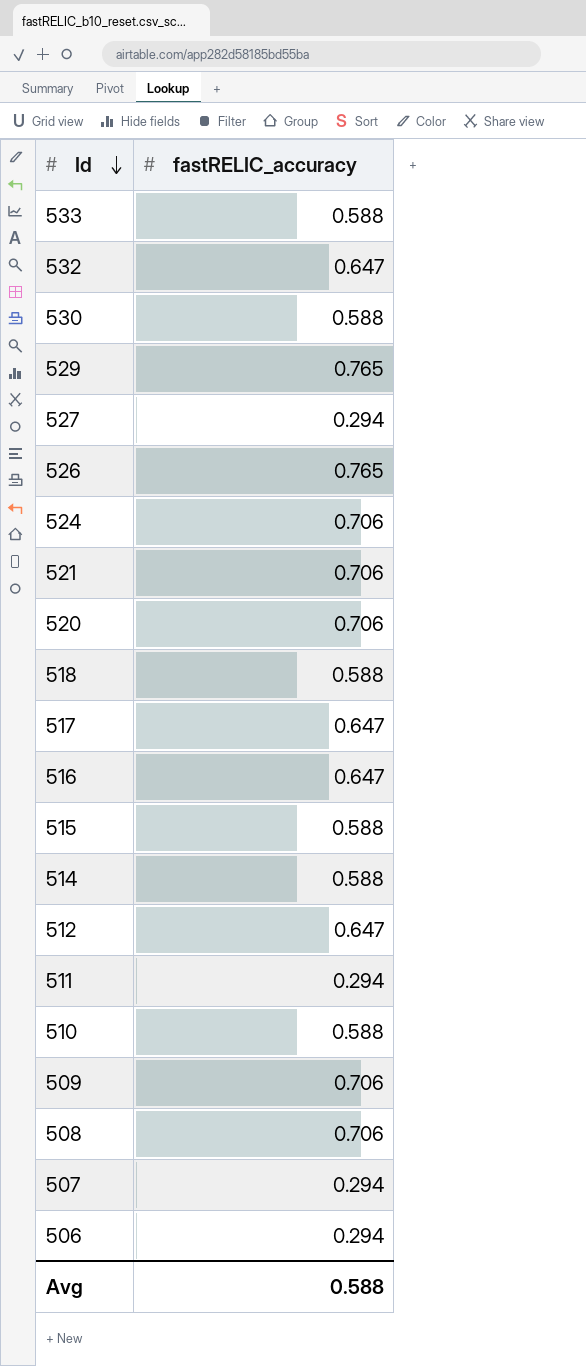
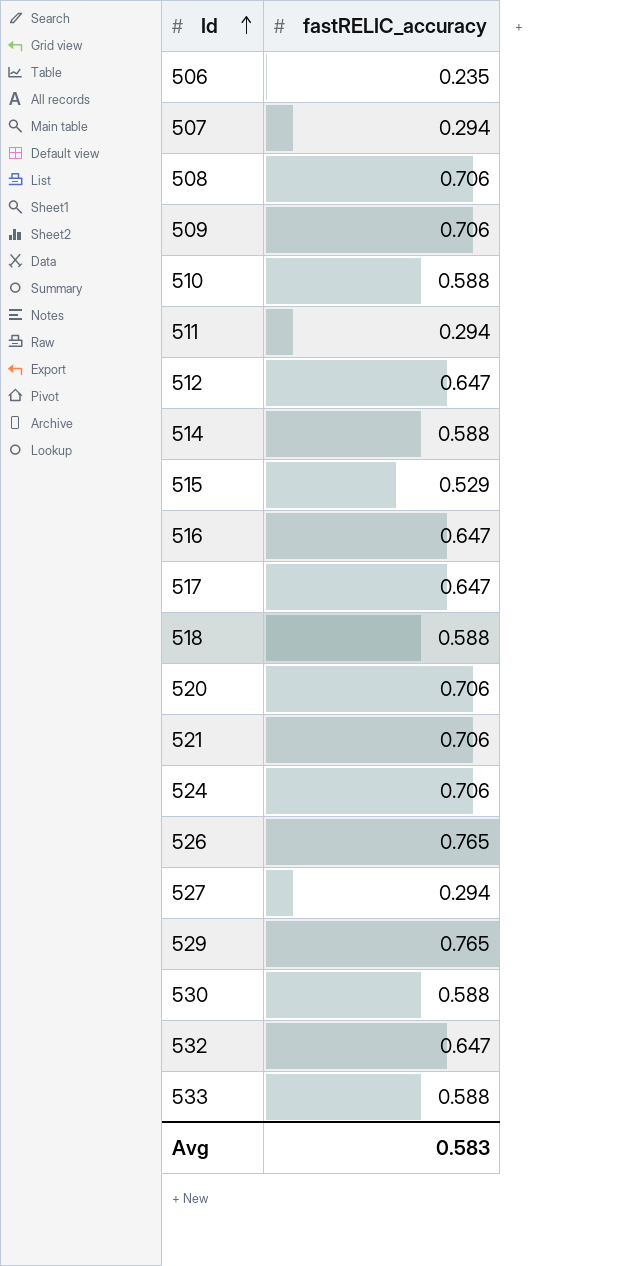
row order: Id descending -> Id ascending
506 | fastRELIC_accuracy: 0.294 -> 0.235
515 | fastRELIC_accuracy: 0.588 -> 0.529
Avg | fastRELIC_accuracy: 0.588 -> 0.583

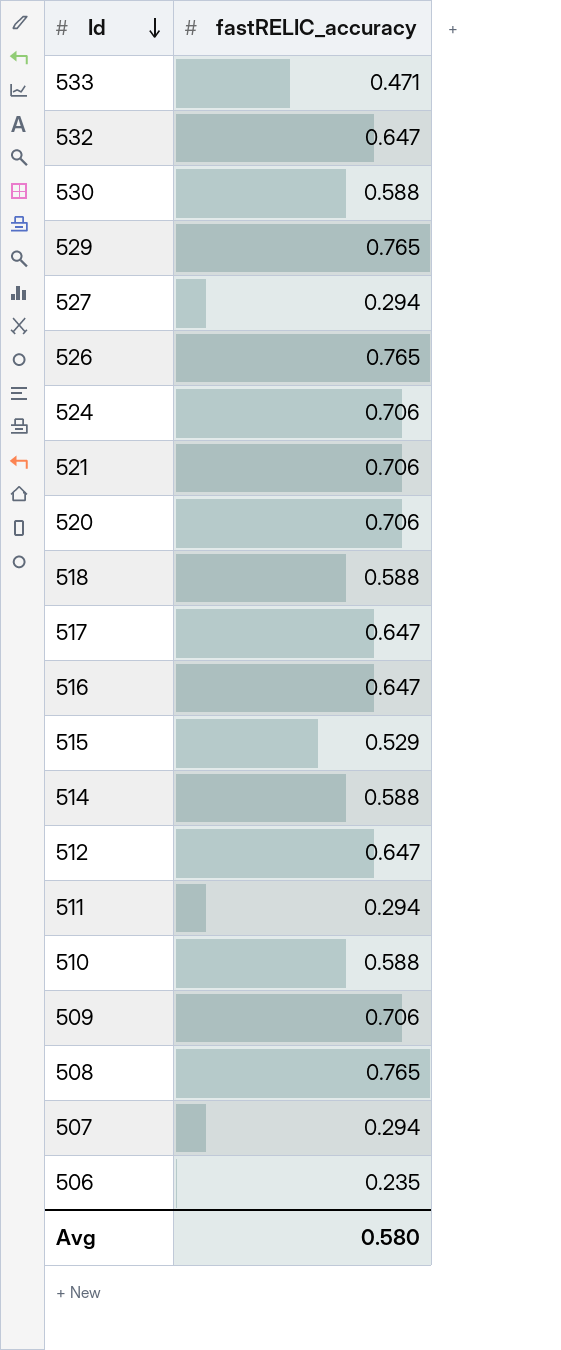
row order: Id ascending -> Id descending
533 | fastRELIC_accuracy: 0.588 -> 0.471
508 | fastRELIC_accuracy: 0.706 -> 0.765
Avg | fastRELIC_accuracy: 0.583 -> 0.580

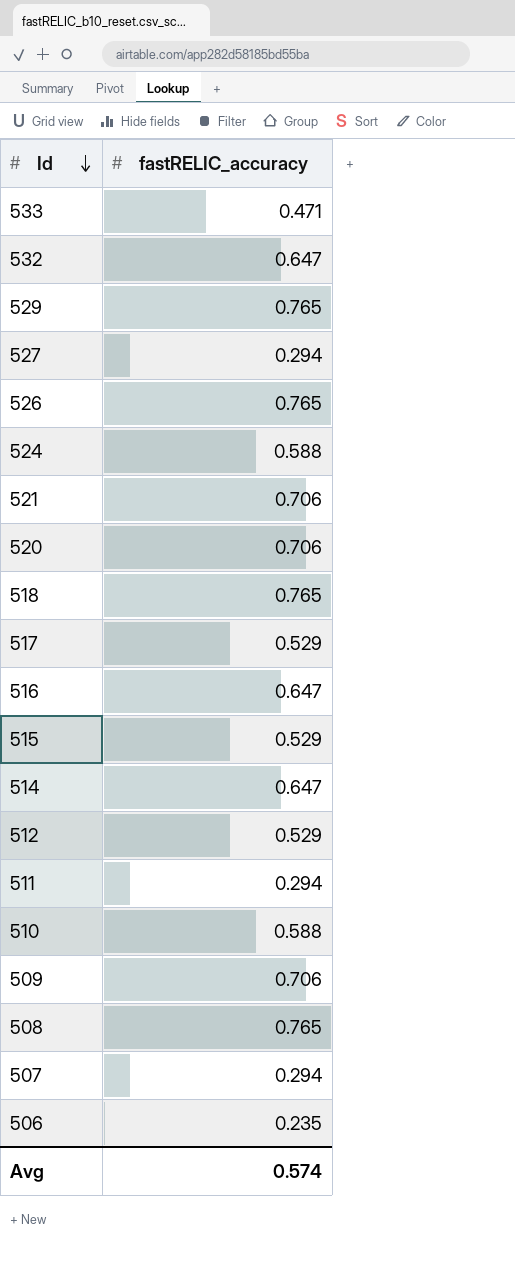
row 530: 0.588 -> none
524 | fastRELIC_accuracy: 0.706 -> 0.588
518 | fastRELIC_accuracy: 0.588 -> 0.765
517 | fastRELIC_accuracy: 0.647 -> 0.529
514 | fastRELIC_accuracy: 0.588 -> 0.647
512 | fastRELIC_accuracy: 0.647 -> 0.529
Avg | fastRELIC_accuracy: 0.580 -> 0.574

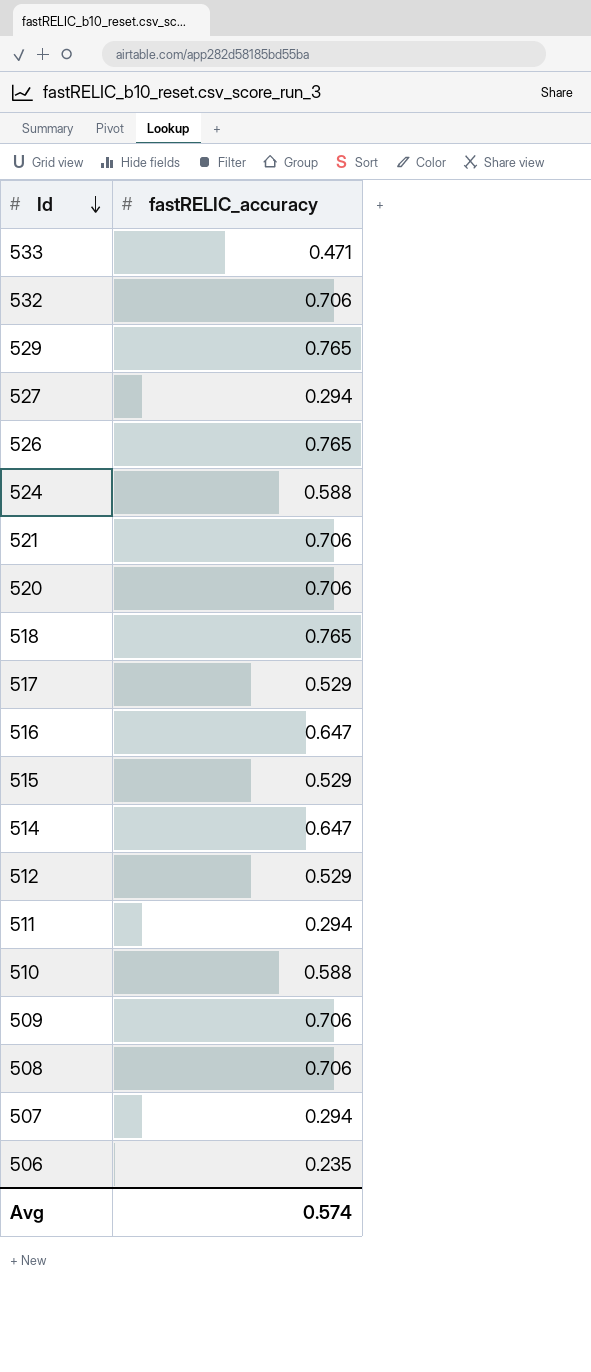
532 | fastRELIC_accuracy: 0.647 -> 0.706
508 | fastRELIC_accuracy: 0.765 -> 0.706

